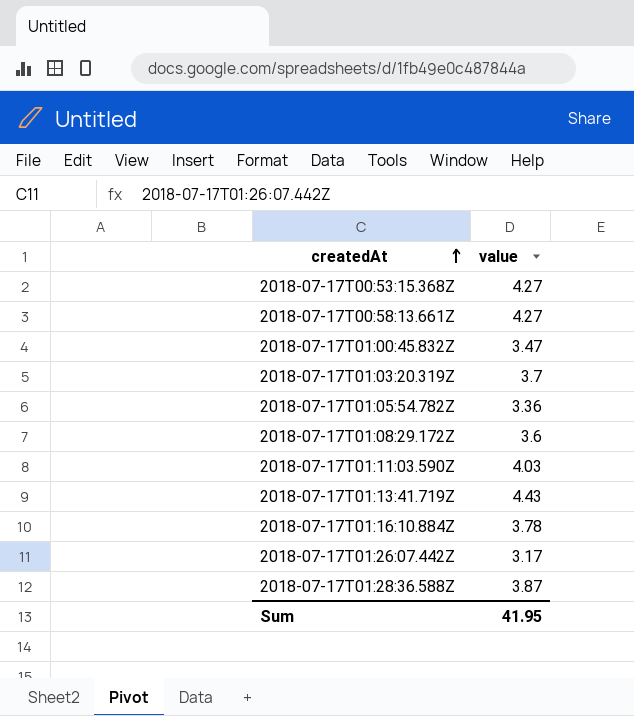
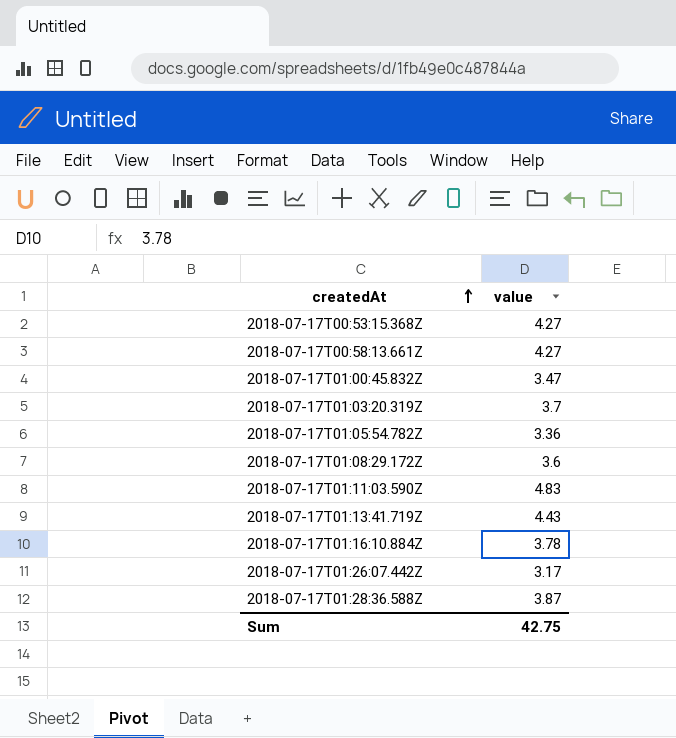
2018-07-17T01:11:03.590Z | value: 4.03 -> 4.83
Sum | value: 41.95 -> 42.75

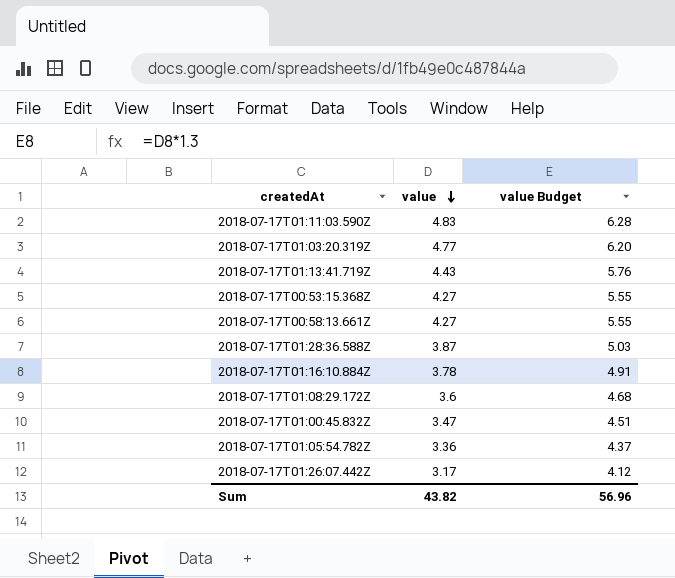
row order: createdAt ascending -> value descending
column value Budget | formula: none -> [value] * 1.3
2018-07-17T01:03:20.319Z | value: 3.7 -> 4.77
Sum | value: 42.75 -> 43.82

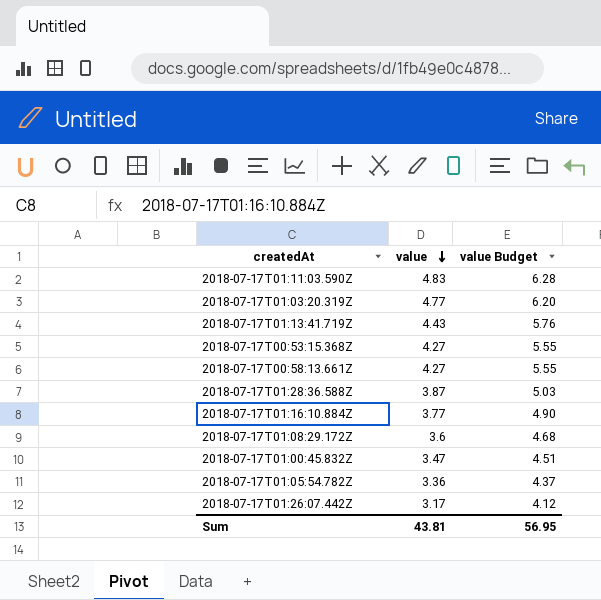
2018-07-17T01:16:10.884Z | value: 3.78 -> 3.77
2018-07-17T01:16:10.884Z | value Budget: 4.91 -> 4.90
Sum | value: 43.82 -> 43.81
Sum | value Budget: 56.96 -> 56.95

